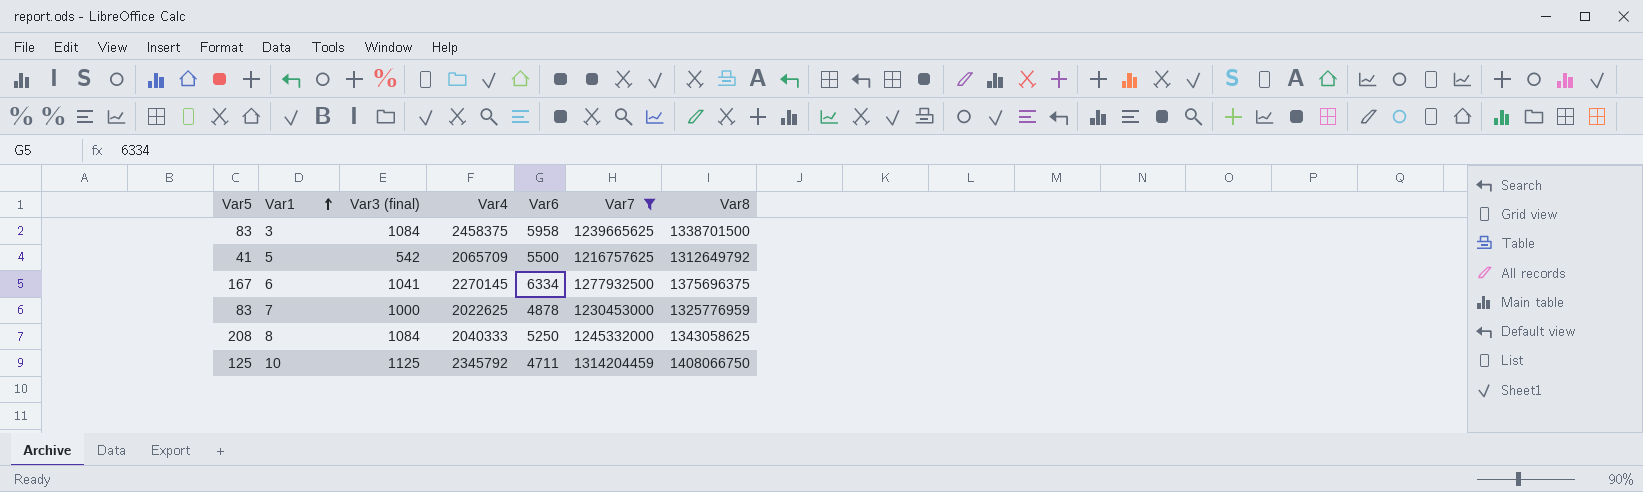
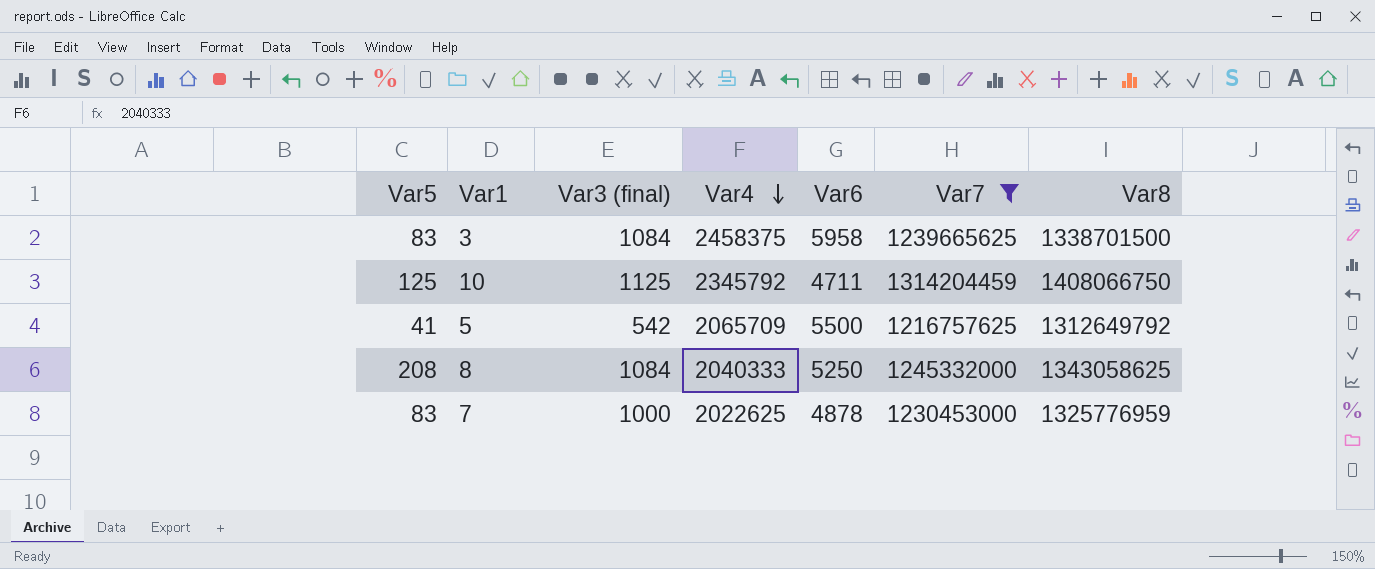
row order: Var1 ascending -> Var4 descending
row 6: 167 | 1041 | 2270145 | 6334 | 1277932500 | 1375696375 -> none

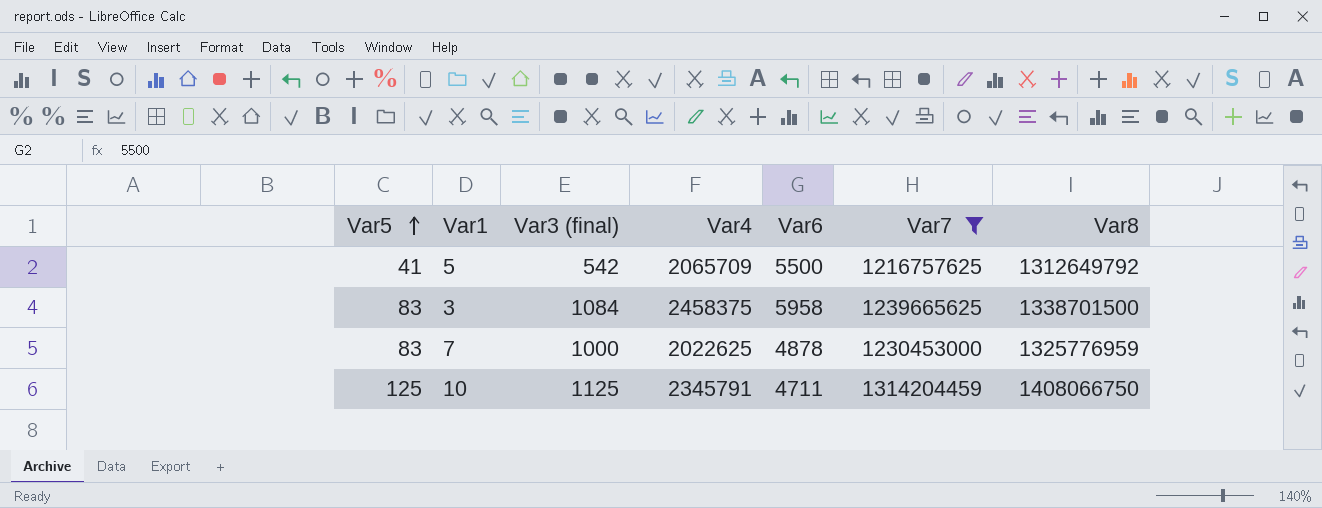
row order: Var4 descending -> Var5 ascending
row 8: 208 | 1084 | 2040333 | 5250 | 1245332000 | 1343058625 -> none
10 | Var4: 2345792 -> 2345791

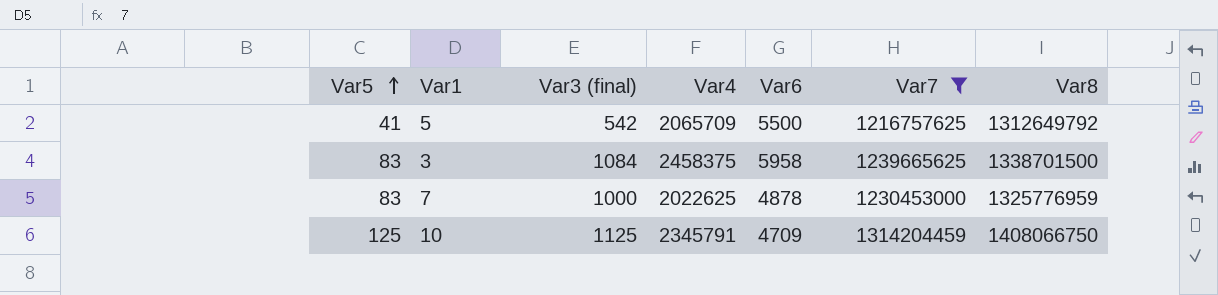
10 | Var6: 4711 -> 4709

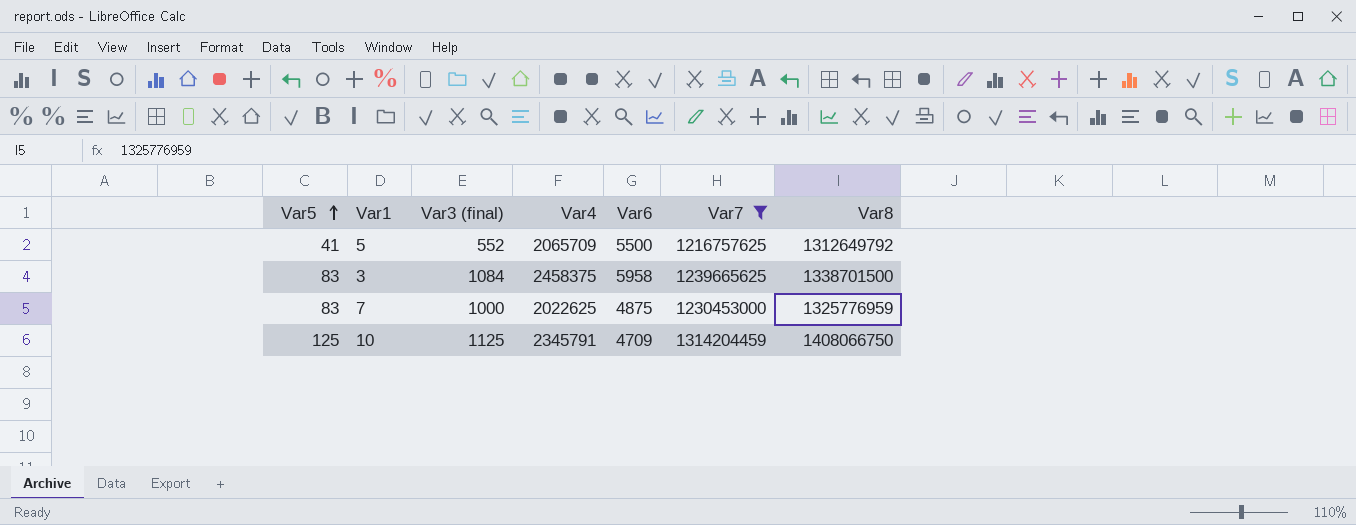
5 | Var3 (final): 542 -> 552
7 | Var6: 4878 -> 4875

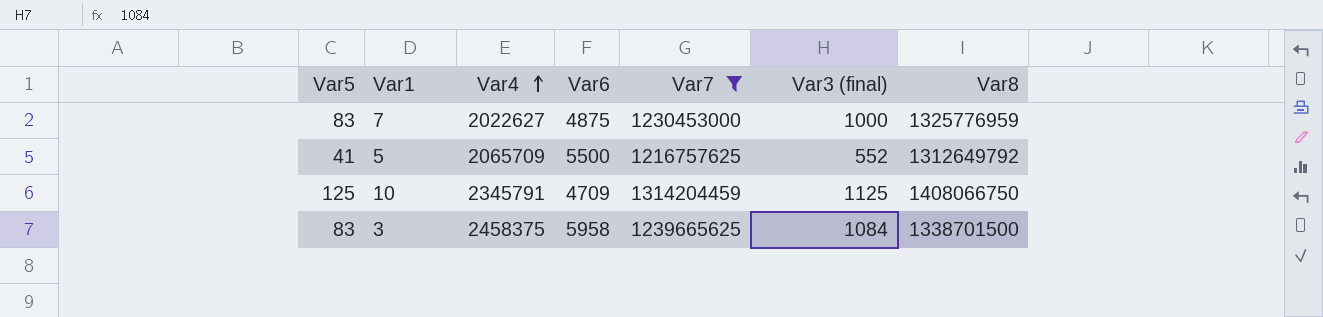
row order: Var5 ascending -> Var4 ascending
column Var3 (final) | position: 3 -> 6
7 | Var4: 2022625 -> 2022627

